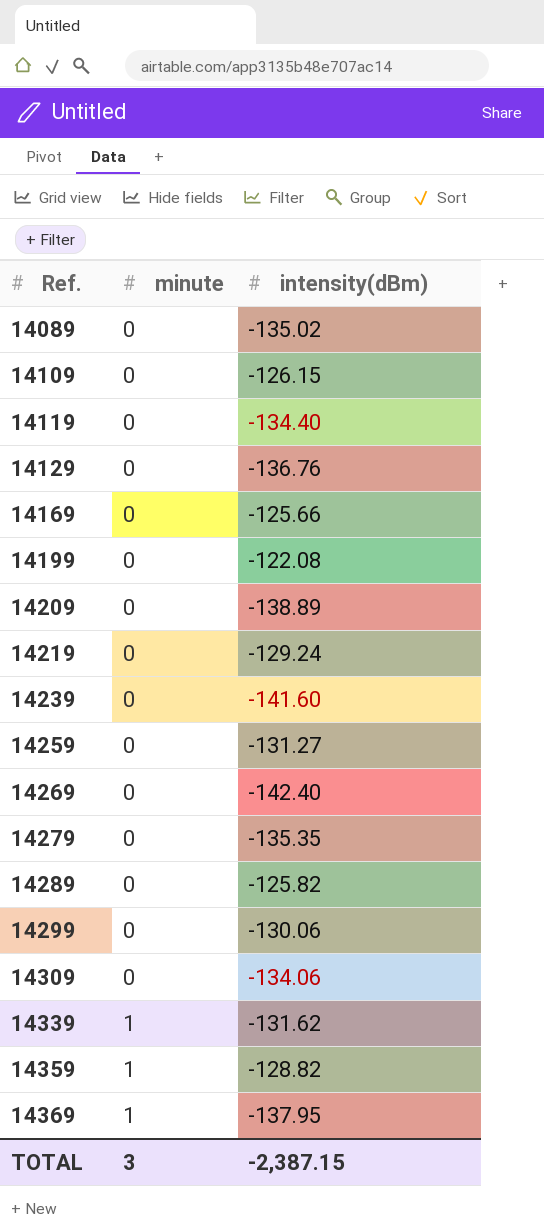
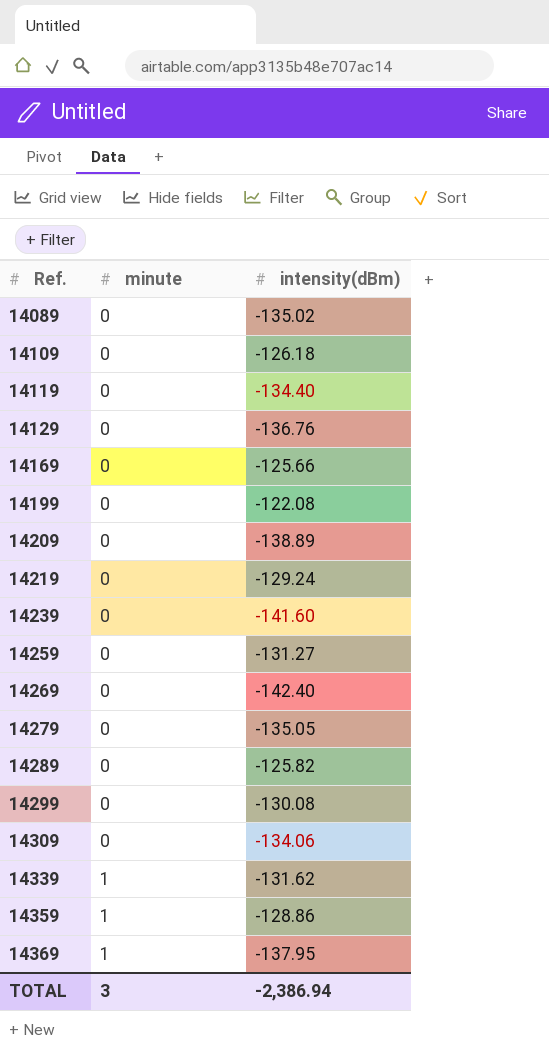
14109 | intensity(dBm): -126.15 -> -126.18
14279 | intensity(dBm): -135.35 -> -135.05
14299 | intensity(dBm): -130.06 -> -130.08
14359 | intensity(dBm): -128.82 -> -128.86
TOTAL | intensity(dBm): -2,387.15 -> -2,386.94

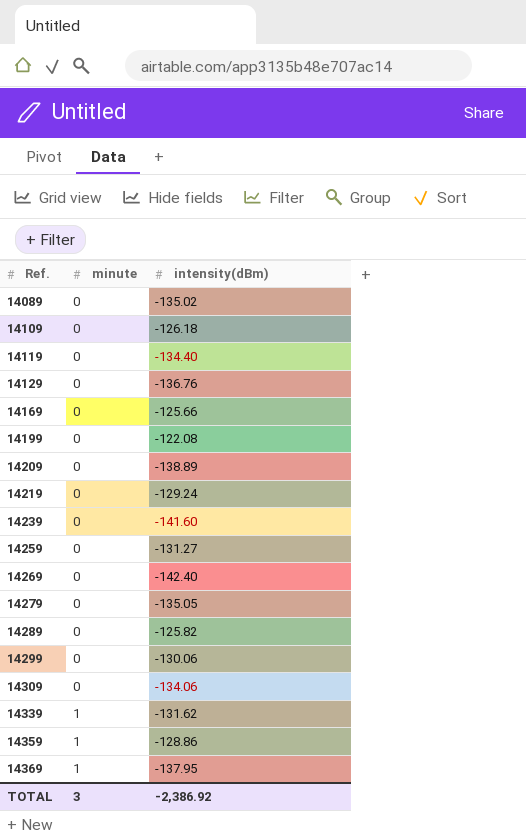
14299 | intensity(dBm): -130.08 -> -130.06
TOTAL | intensity(dBm): -2,386.94 -> -2,386.92

